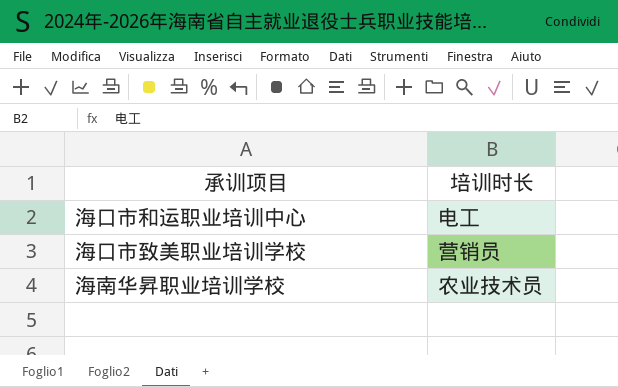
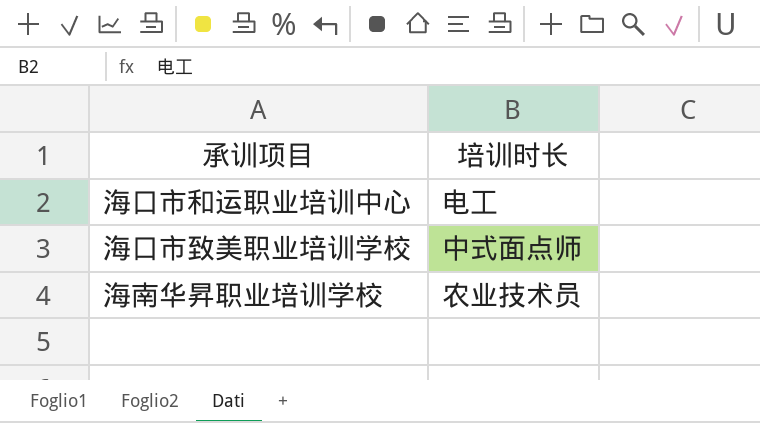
海口市致美职业培训学校 | 培训时长: 营销员 -> 中式面点师

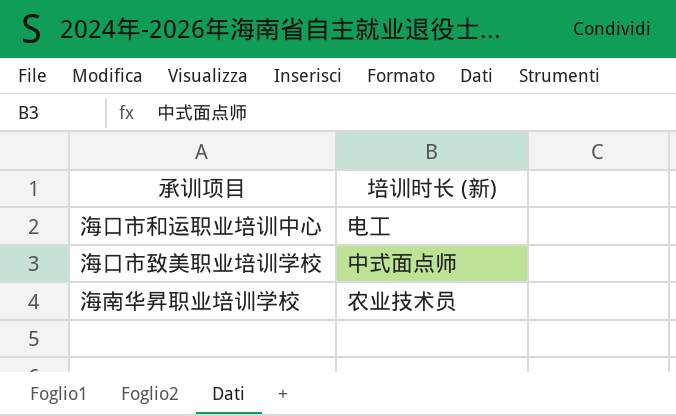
column name: 培训时长 -> 培训时长 (新)

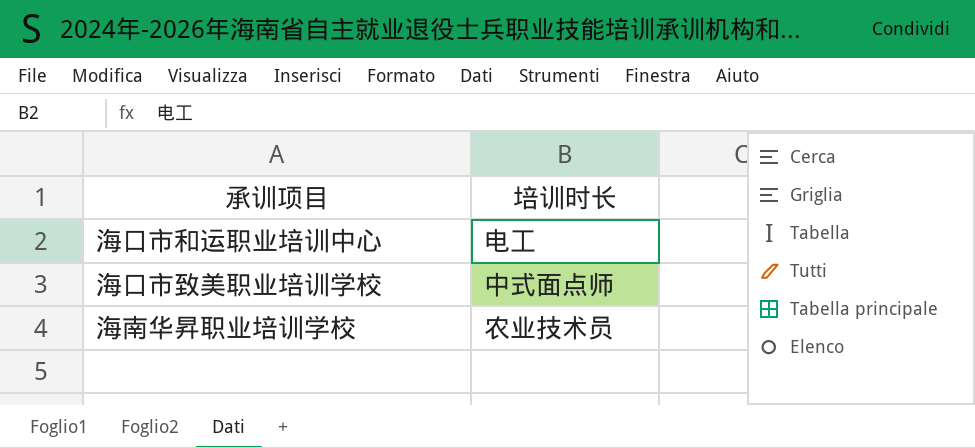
column name: 培训时长 (新) -> 培训时长

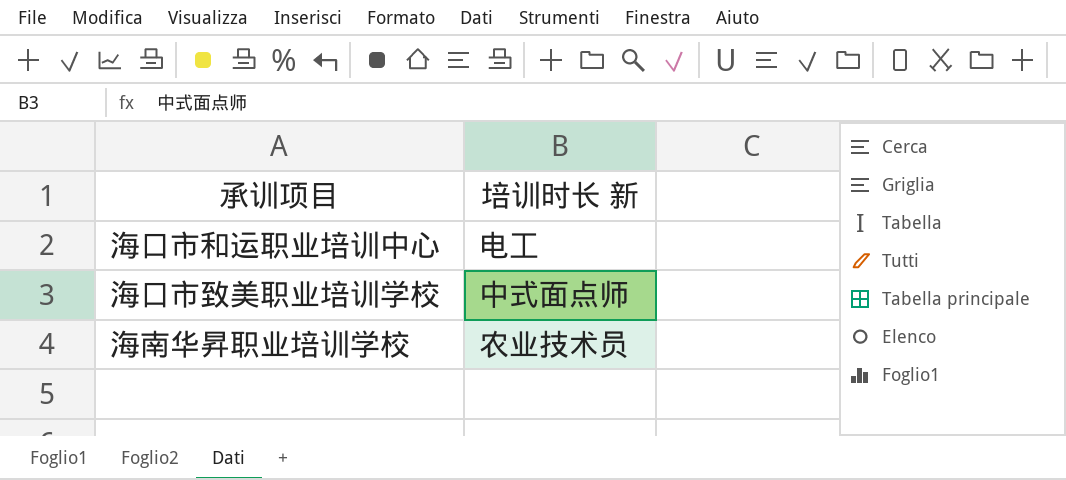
column name: 培训时长 -> 培训时长 新

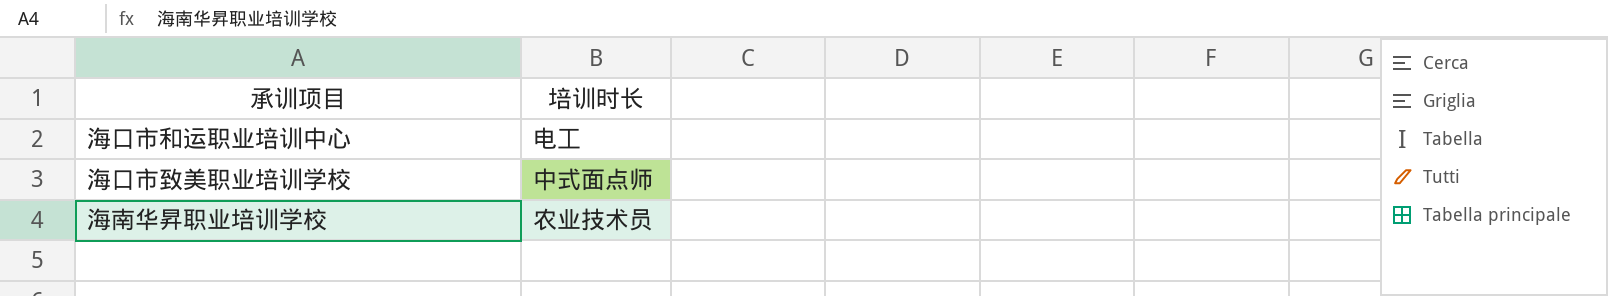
column name: 培训时长 新 -> 培训时长

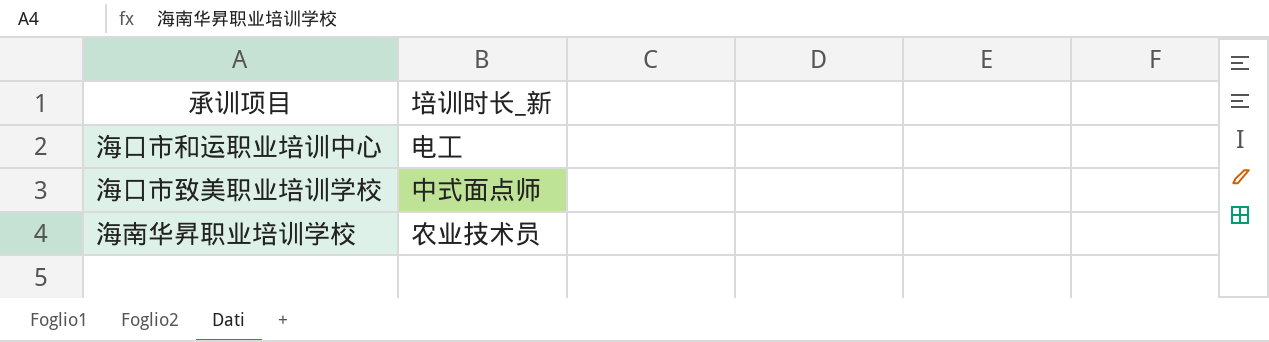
column name: 培训时长 -> 培训时长_新

